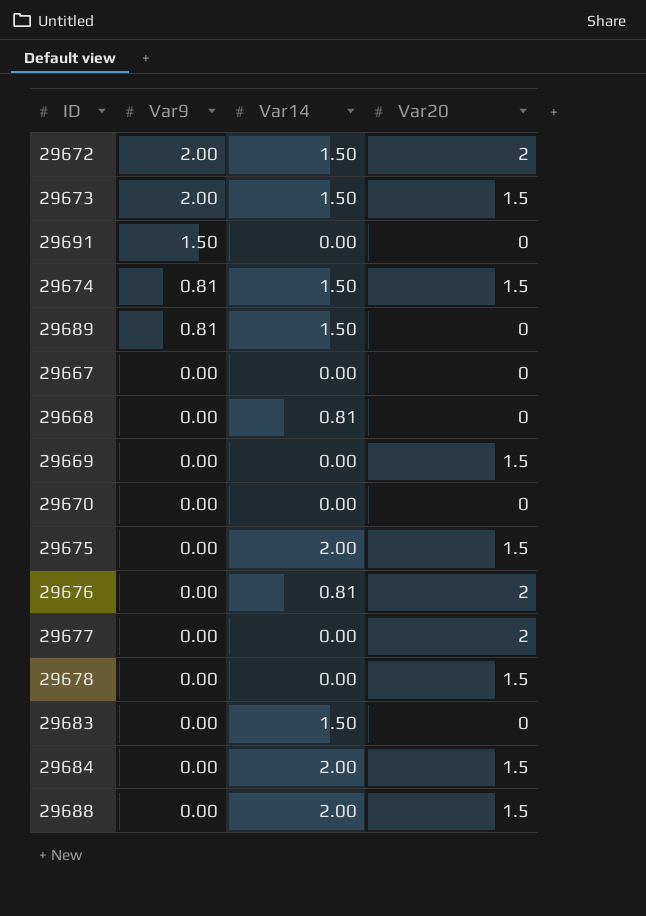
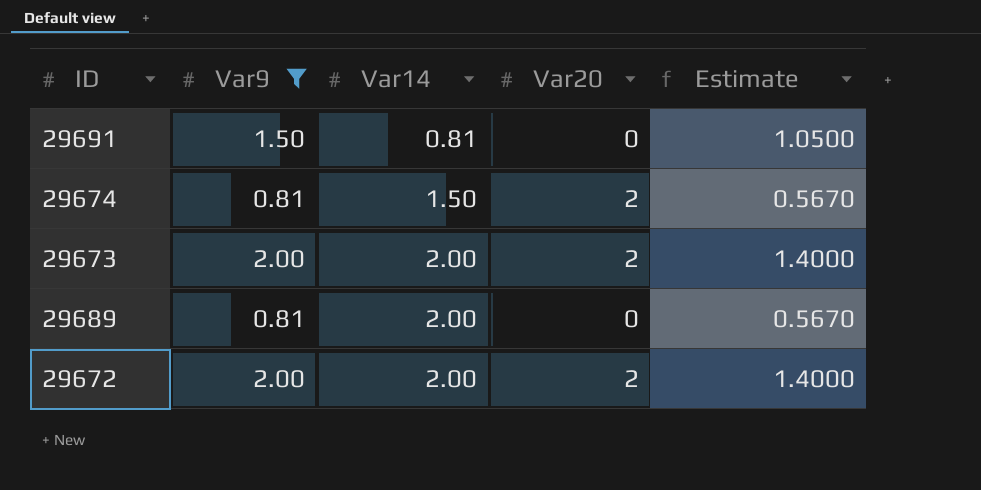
filter: none -> Var9 != 0.00
row order: Var9 descending -> Var14 ascending
column Estimate | formula: none -> [Var9] * 0.7
29691 | Var14: 0.00 -> 0.81
29674 | Var20: 1.5 -> 2
29673 | Var14: 1.50 -> 2.00
29673 | Var20: 1.5 -> 2
29689 | Var14: 1.50 -> 2.00
29672 | Var14: 1.50 -> 2.00

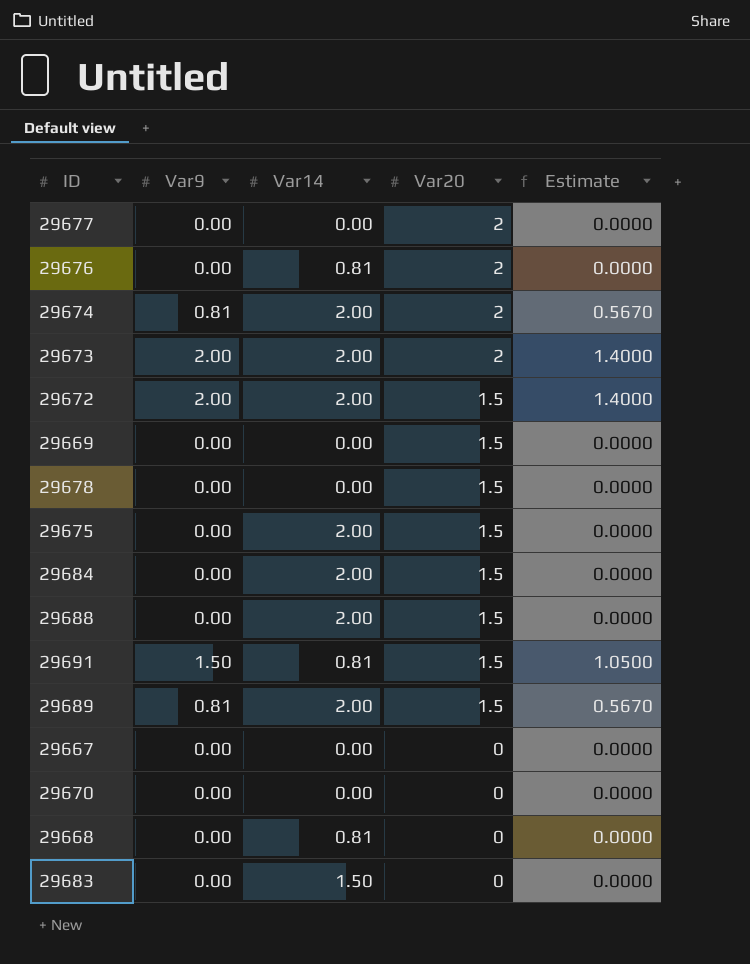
filter: Var9 != 0.00 -> none
row order: Var14 ascending -> Var20 descending
29674 | Var14: 1.50 -> 2.00
29672 | Var20: 2 -> 1.5
29691 | Var20: 0 -> 1.5
29689 | Var20: 0 -> 1.5

